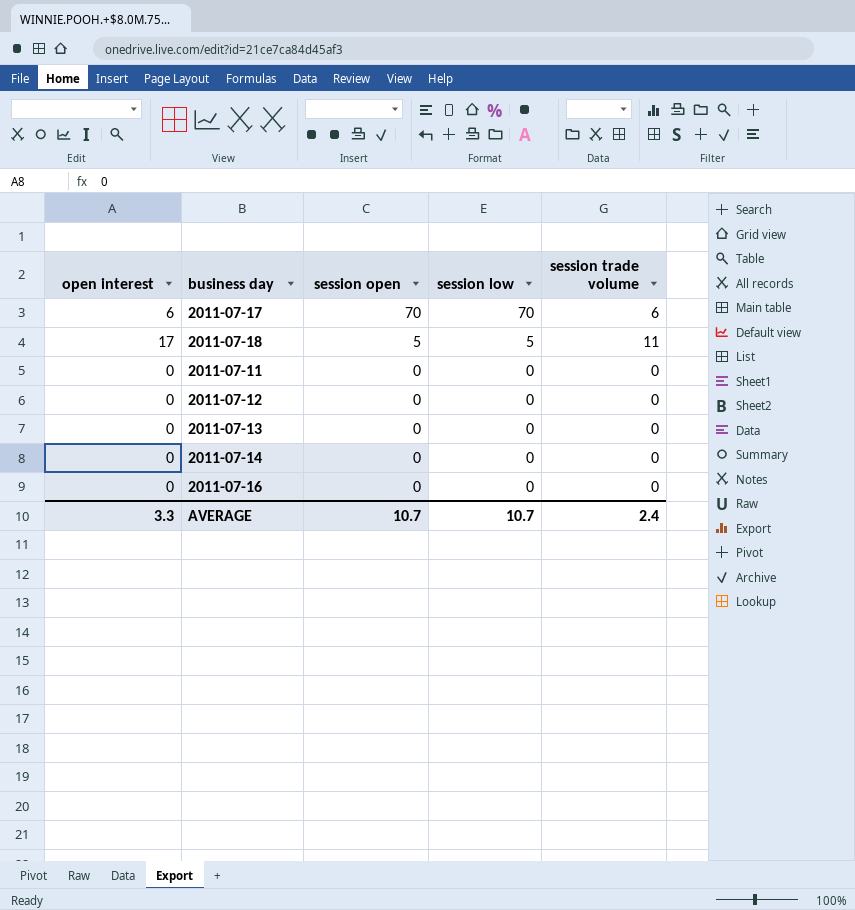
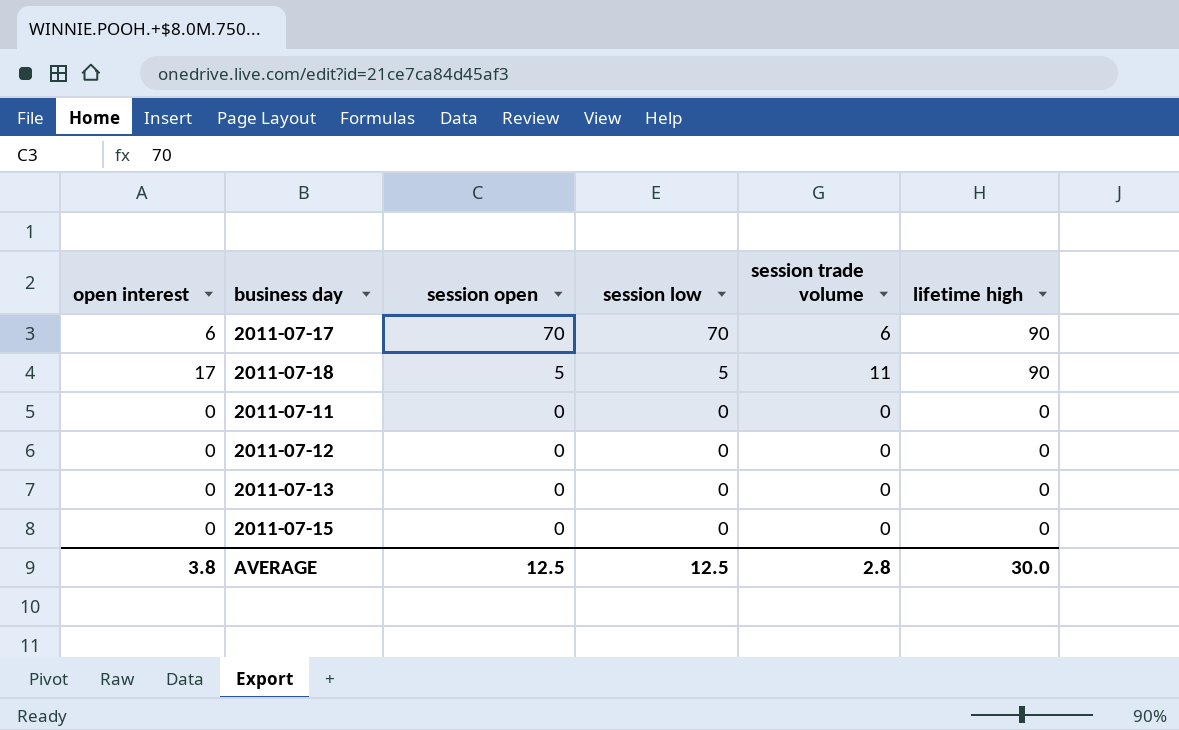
column lifetime high | position: none -> 6
row 2011-07-14: 0 | 0 | 0 | 0 -> none
row 2011-07-16: 0 | 0 | 0 | 0 -> none
row 2011-07-15: none -> 0 | 0 | 0 | 0 | 0
AVERAGE | open interest: 3.3 -> 3.8
AVERAGE | session open: 10.7 -> 12.5
AVERAGE | session low: 10.7 -> 12.5
AVERAGE | session trade volume: 2.4 -> 2.8

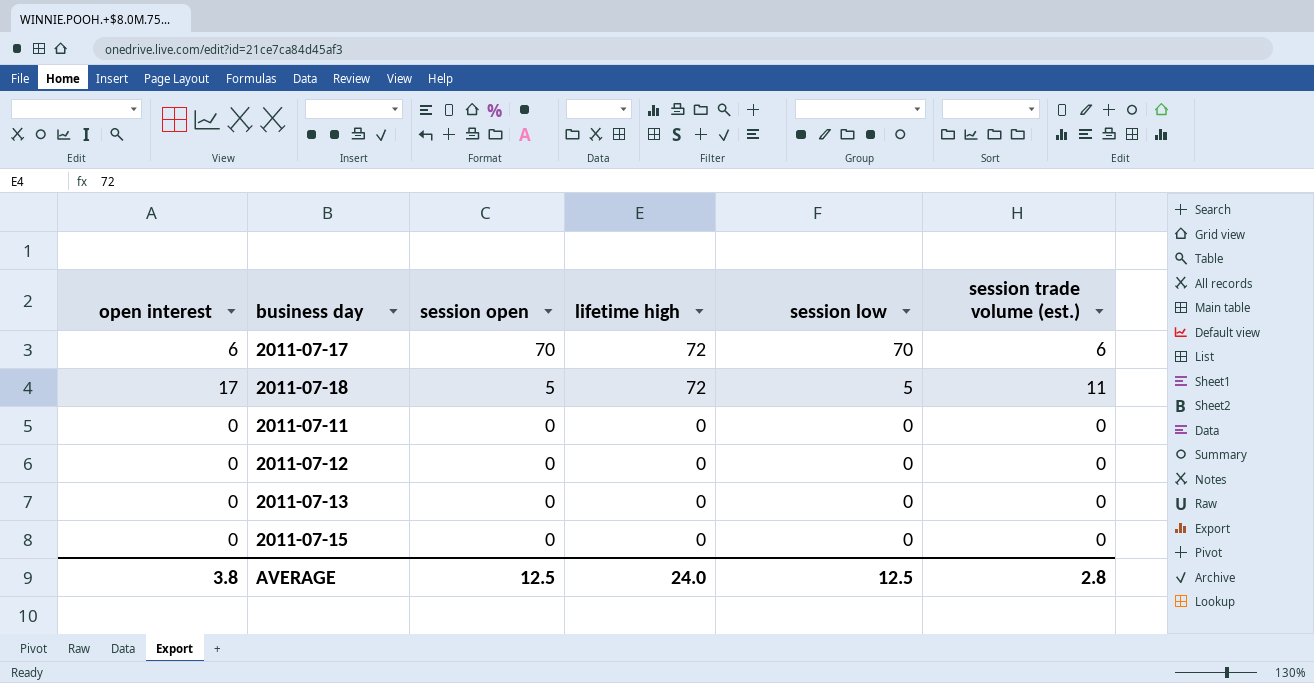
column lifetime high | position: 6 -> 4
column name: session trade volume -> session trade volume (est.)
2011-07-17 | lifetime high: 90 -> 72
2011-07-18 | lifetime high: 90 -> 72
AVERAGE | lifetime high: 30.0 -> 24.0

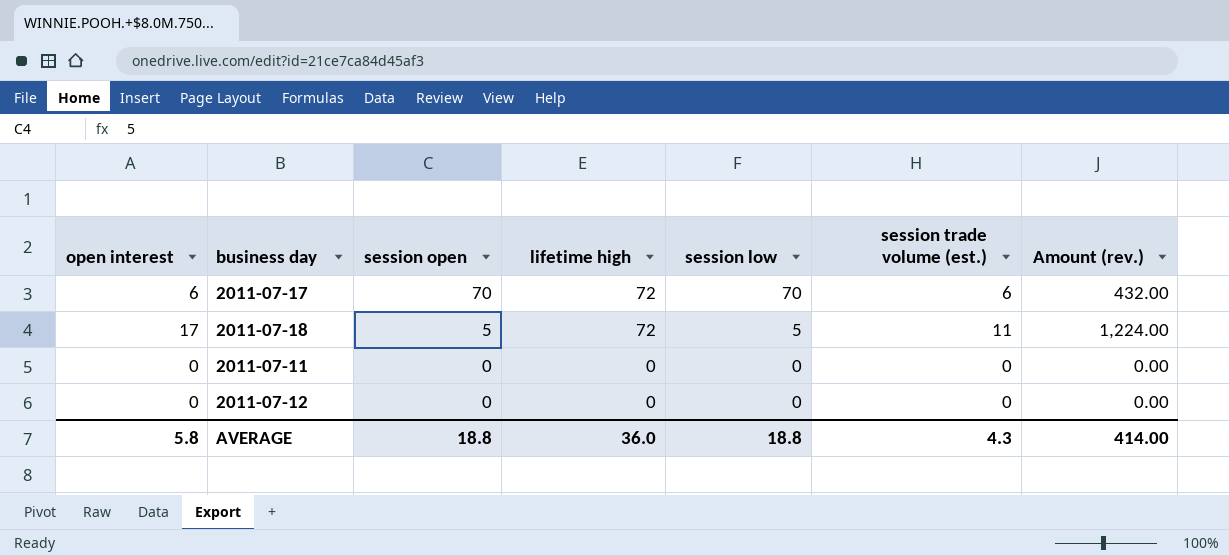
column Amount (rev.) | formula: none -> [open interest] * [lifetime high]
row 2011-07-13: 0 | 0 | 0 | 0 | 0 -> none
row 2011-07-15: 0 | 0 | 0 | 0 | 0 -> none
AVERAGE | open interest: 3.8 -> 5.8
AVERAGE | session open: 12.5 -> 18.8
AVERAGE | lifetime high: 24.0 -> 36.0
AVERAGE | session low: 12.5 -> 18.8
AVERAGE | session trade volume (est.): 2.8 -> 4.3

